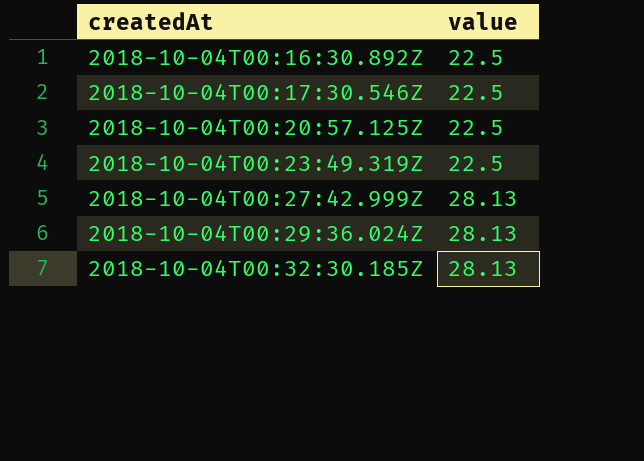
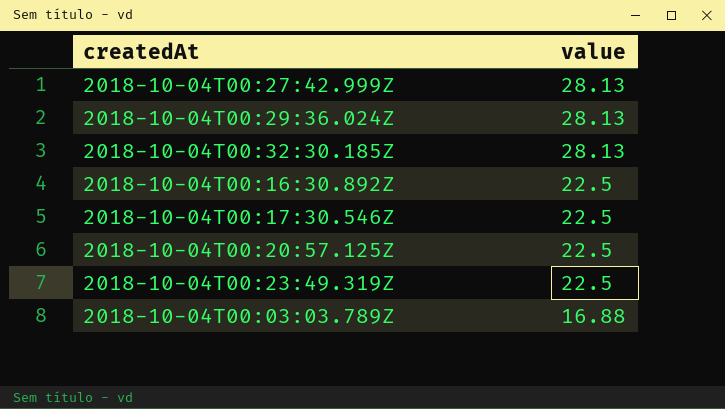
row order: createdAt ascending -> value descending
row 2018-10-04T00:03:03.789Z: none -> 16.88

